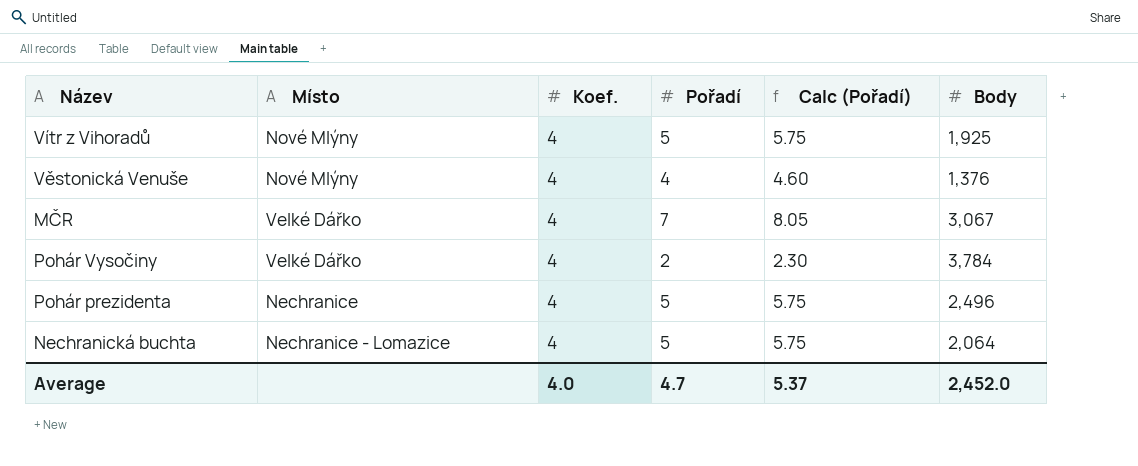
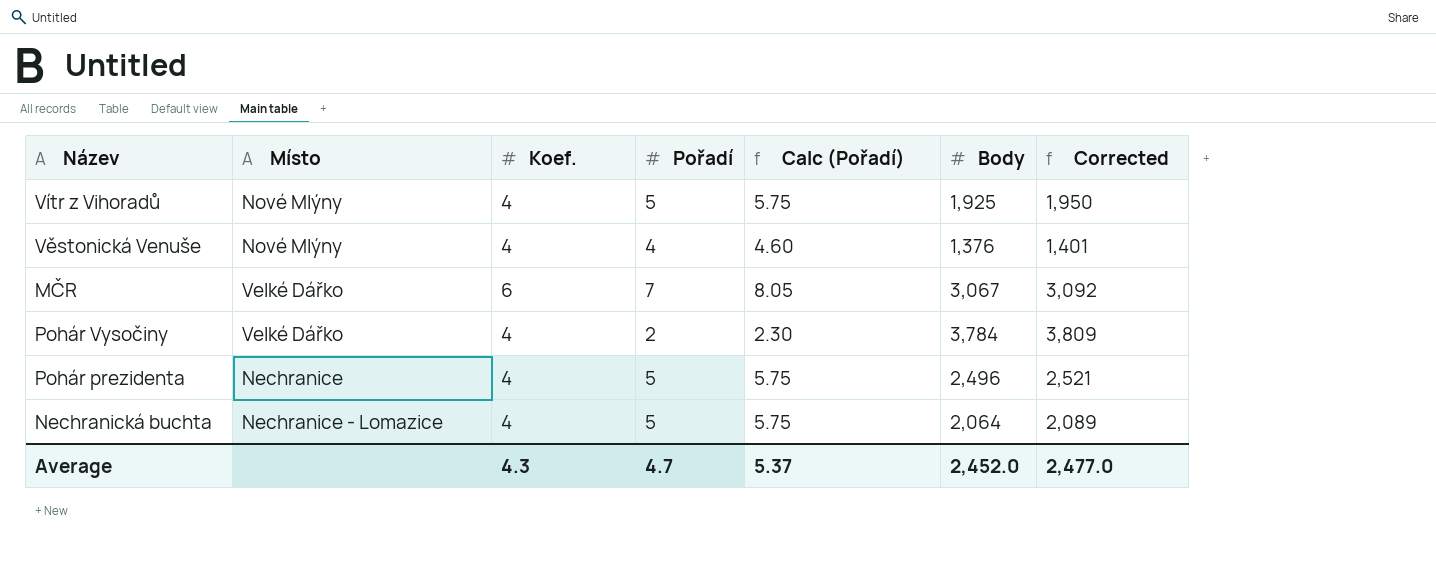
column Corrected | formula: none -> [Body] + 25
MČR | Koef.: 4 -> 6
Average | Koef.: 4.0 -> 4.3

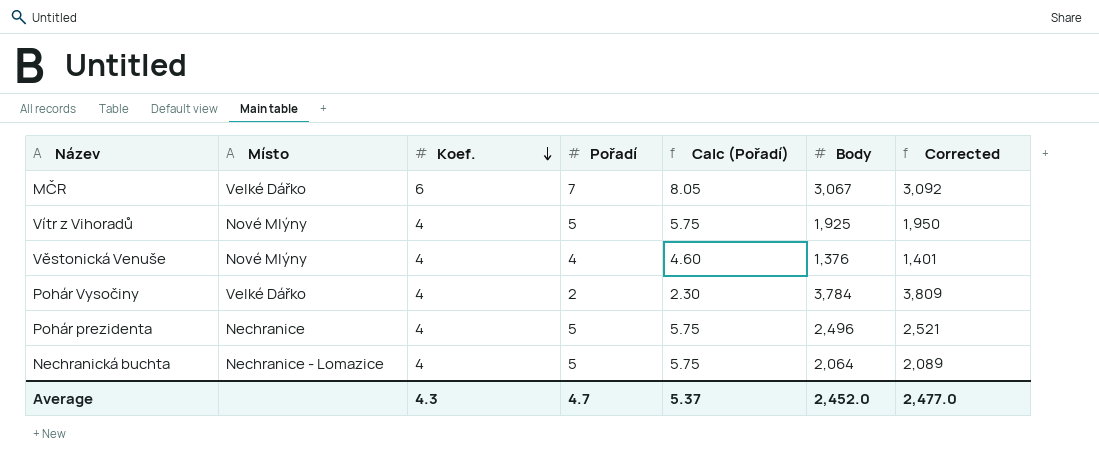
row order: none -> Koef. descending

